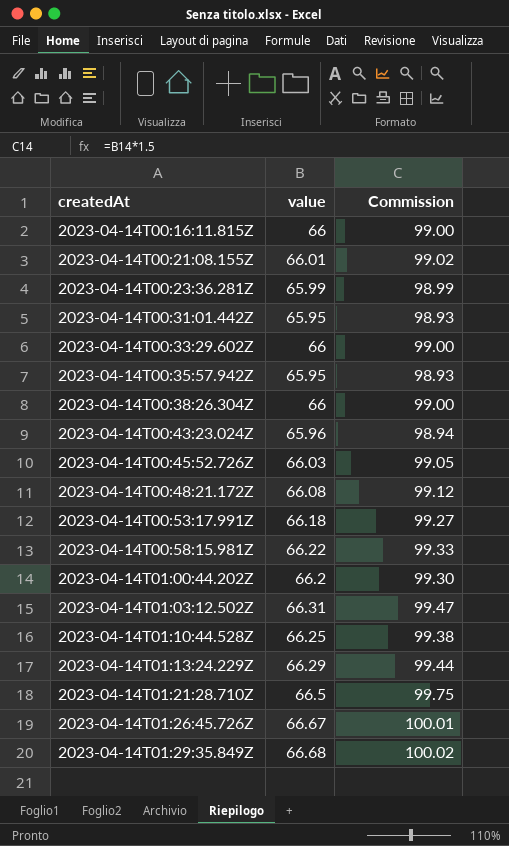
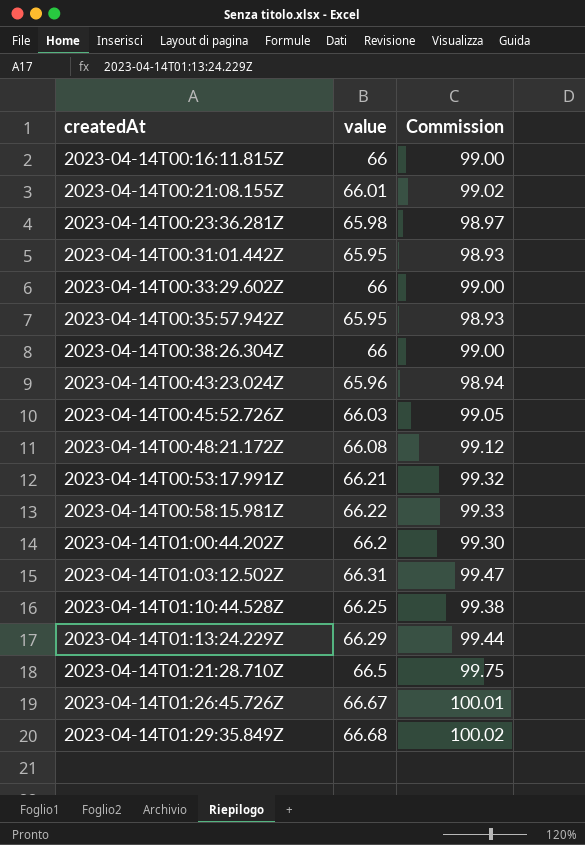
2023-04-14T00:23:36.281Z | value: 65.99 -> 65.98
2023-04-14T00:23:36.281Z | Commission: 98.99 -> 98.97
2023-04-14T00:53:17.991Z | value: 66.18 -> 66.21
2023-04-14T00:53:17.991Z | Commission: 99.27 -> 99.32

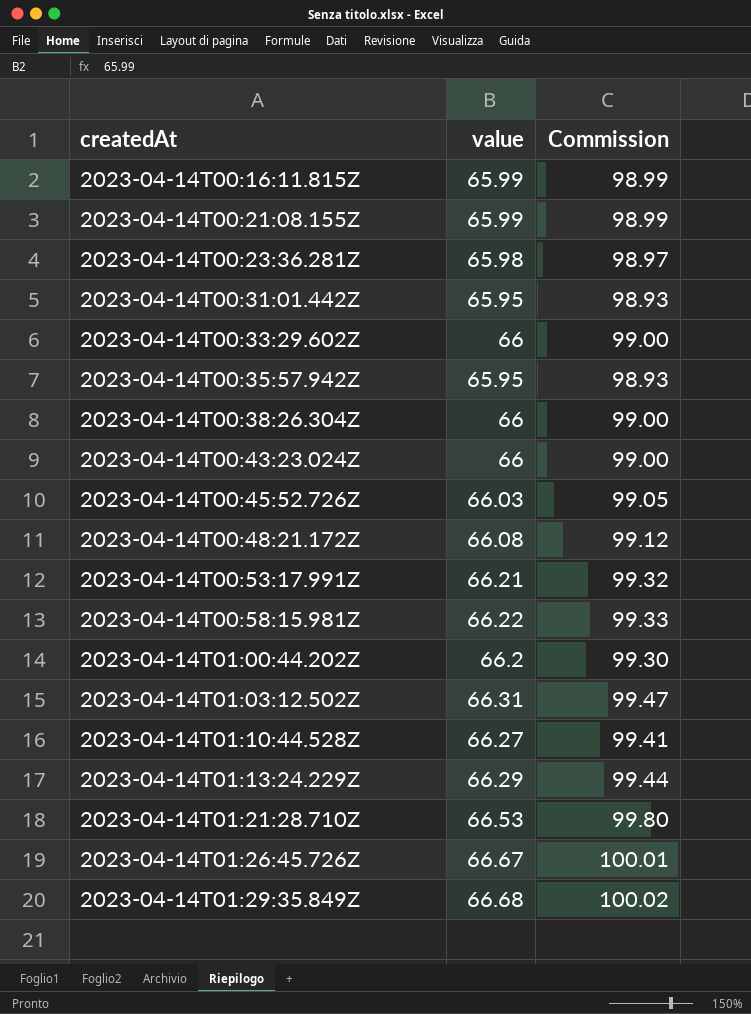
2023-04-14T00:16:11.815Z | value: 66 -> 65.99
2023-04-14T00:16:11.815Z | Commission: 99.00 -> 98.99
2023-04-14T00:21:08.155Z | value: 66.01 -> 65.99
2023-04-14T00:21:08.155Z | Commission: 99.02 -> 98.99
2023-04-14T00:43:23.024Z | value: 65.96 -> 66
2023-04-14T00:43:23.024Z | Commission: 98.94 -> 99.00
2023-04-14T01:10:44.528Z | value: 66.25 -> 66.27
2023-04-14T01:10:44.528Z | Commission: 99.38 -> 99.41
2023-04-14T01:21:28.710Z | value: 66.5 -> 66.53
2023-04-14T01:21:28.710Z | Commission: 99.75 -> 99.80

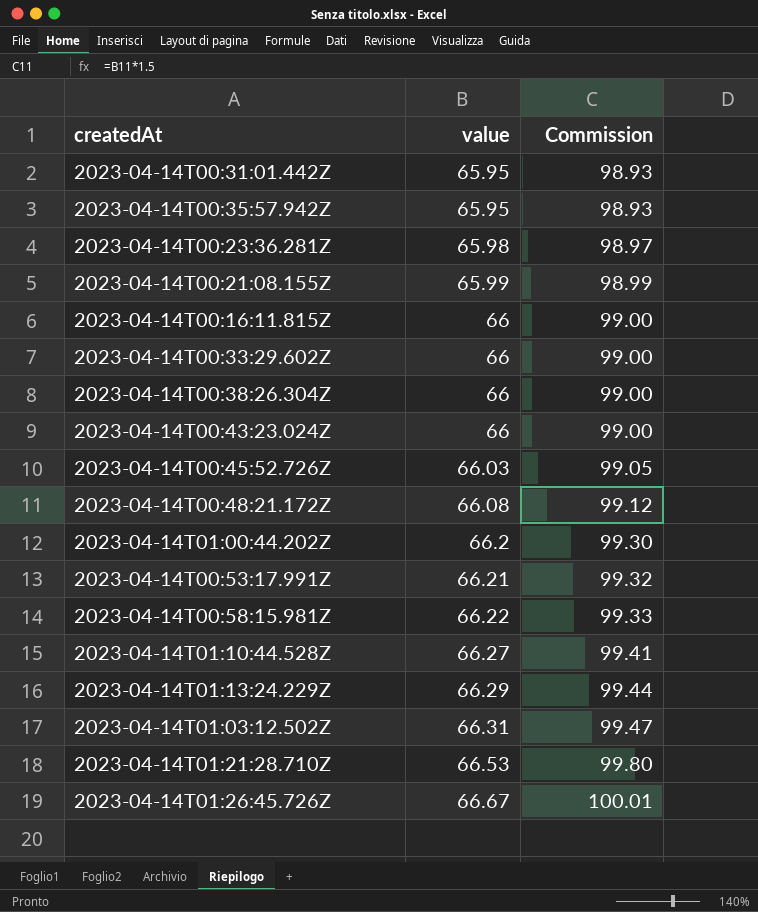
row order: createdAt ascending -> value ascending
row 2023-04-14T01:29:35.849Z: 66.68 | 100.02 -> none
2023-04-14T00:16:11.815Z | value: 65.99 -> 66
2023-04-14T00:16:11.815Z | Commission: 98.99 -> 99.00

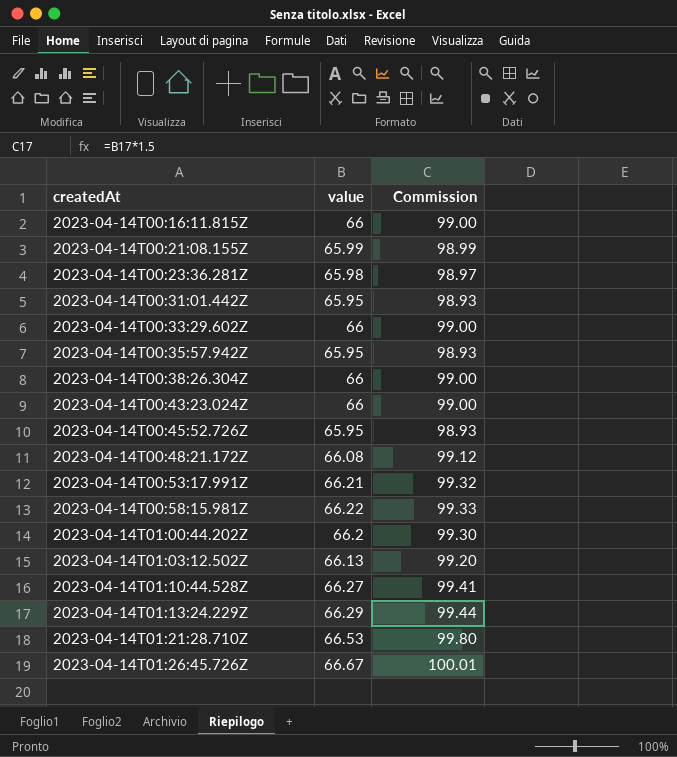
row order: value ascending -> createdAt ascending
2023-04-14T00:45:52.726Z | value: 66.03 -> 65.95
2023-04-14T00:45:52.726Z | Commission: 99.05 -> 98.93
2023-04-14T01:03:12.502Z | value: 66.31 -> 66.13
2023-04-14T01:03:12.502Z | Commission: 99.47 -> 99.20

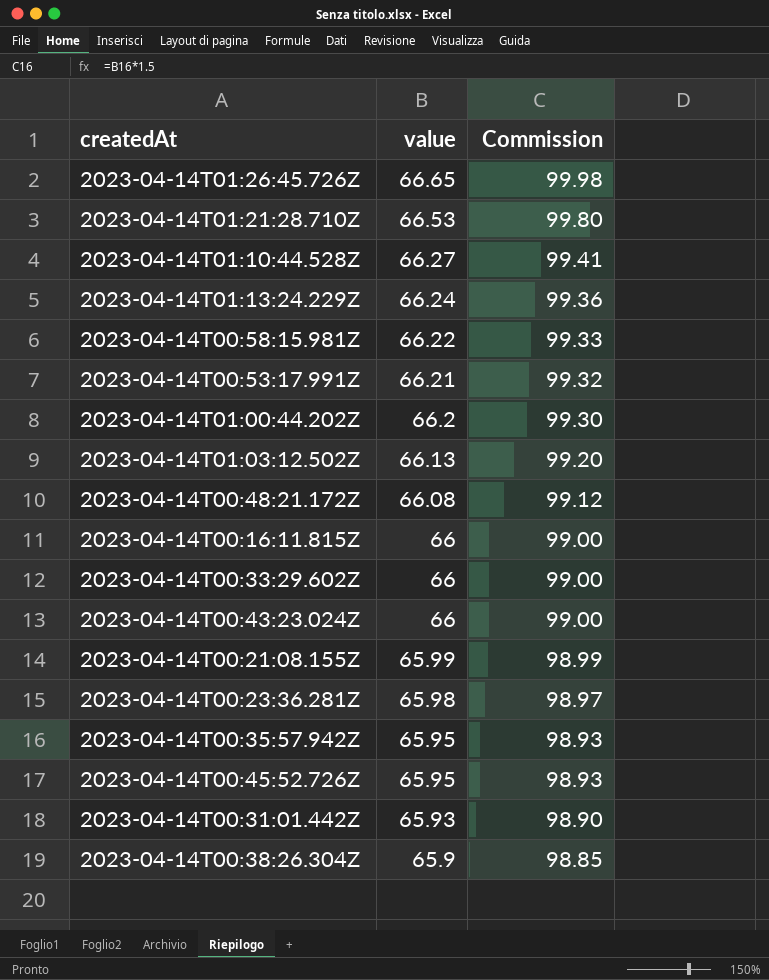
row order: createdAt ascending -> value descending
2023-04-14T01:26:45.726Z | value: 66.67 -> 66.65
2023-04-14T01:26:45.726Z | Commission: 100.01 -> 99.98
2023-04-14T01:13:24.229Z | value: 66.29 -> 66.24
2023-04-14T01:13:24.229Z | Commission: 99.44 -> 99.36
2023-04-14T00:31:01.442Z | value: 65.95 -> 65.93
2023-04-14T00:31:01.442Z | Commission: 98.93 -> 98.90
2023-04-14T00:38:26.304Z | value: 66 -> 65.9
2023-04-14T00:38:26.304Z | Commission: 99.00 -> 98.85

